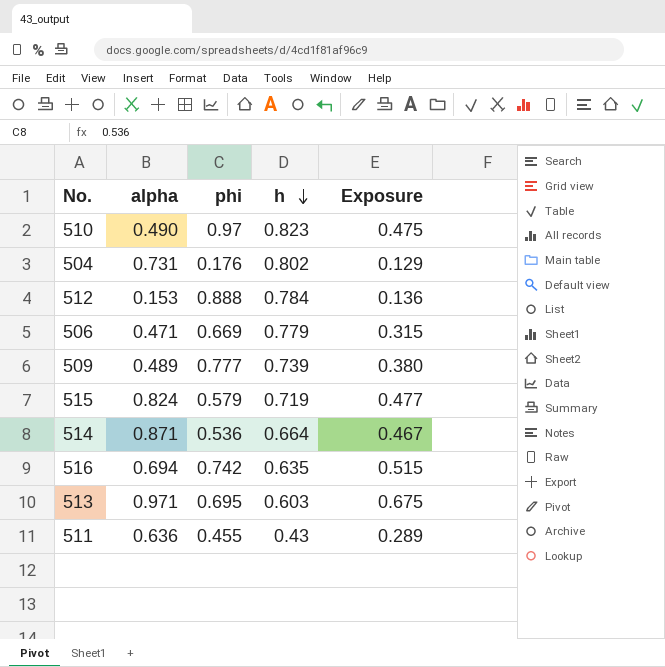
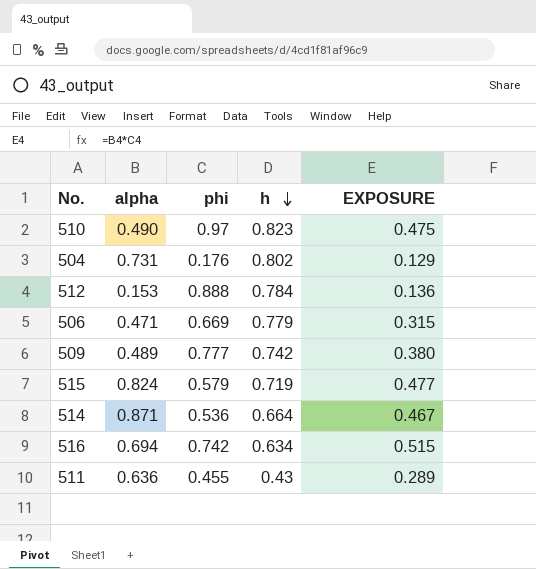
column name: Exposure -> EXPOSURE
row 513: 0.971 | 0.695 | 0.603 | 0.675 -> none
509 | h: 0.739 -> 0.742
516 | h: 0.635 -> 0.634

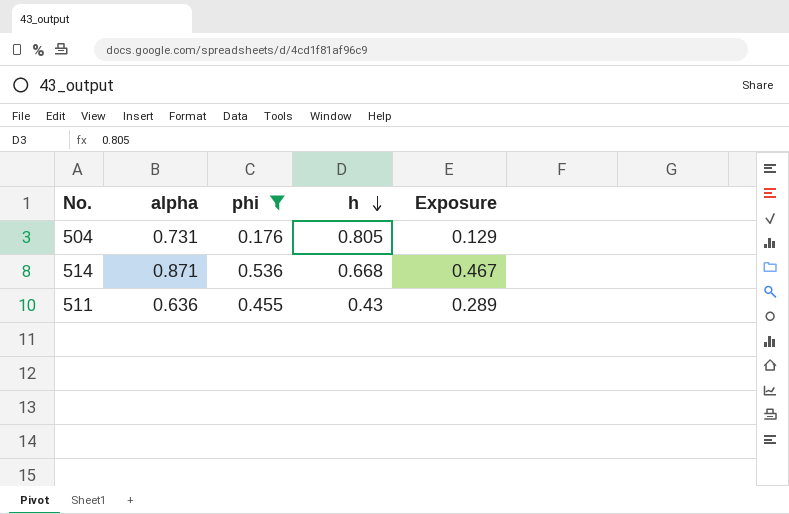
filter: none -> phi <= 0.536
column name: EXPOSURE -> Exposure
504 | h: 0.802 -> 0.805
514 | h: 0.664 -> 0.668

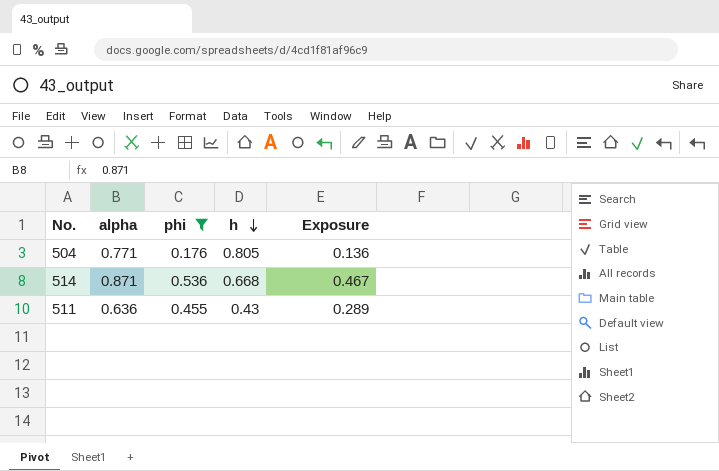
504 | alpha: 0.731 -> 0.771
504 | Exposure: 0.129 -> 0.136

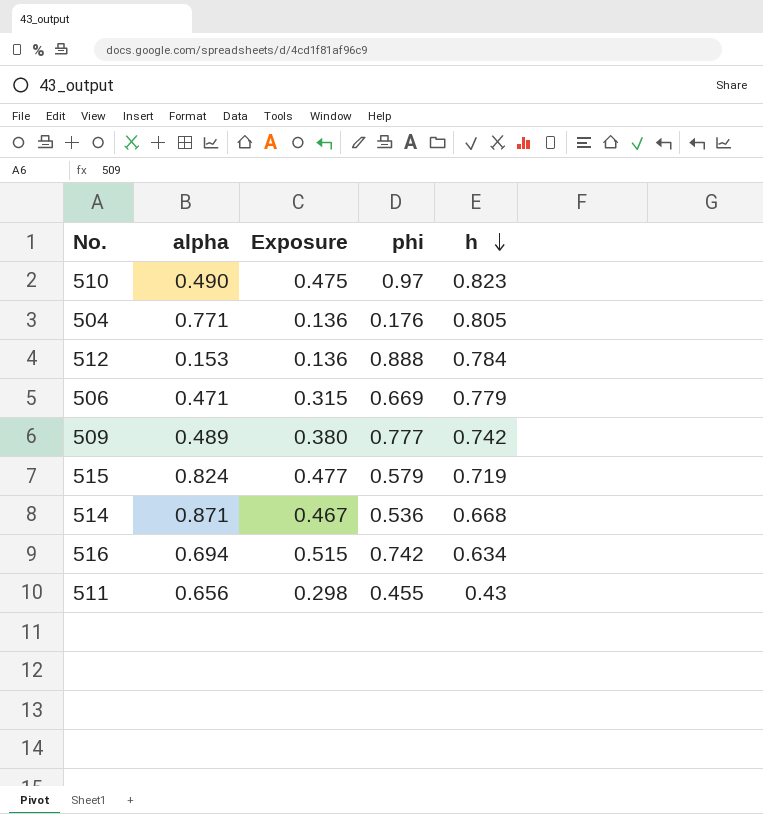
filter: phi <= 0.536 -> none
column Exposure | position: 5 -> 3
511 | alpha: 0.636 -> 0.656
511 | Exposure: 0.289 -> 0.298

